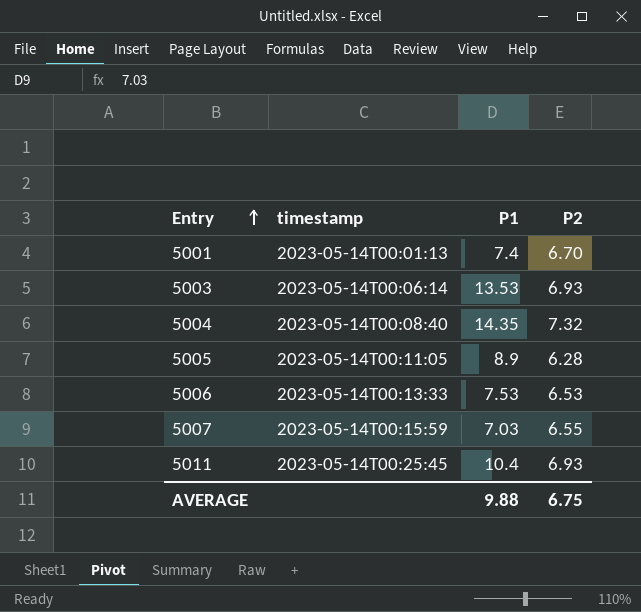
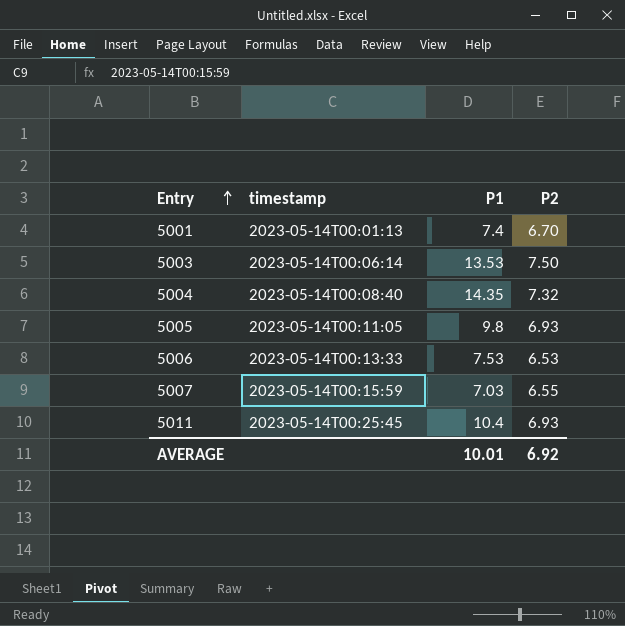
5003 | P2: 6.93 -> 7.50
5005 | P1: 8.9 -> 9.8
5005 | P2: 6.28 -> 6.93
AVERAGE | P1: 9.88 -> 10.01
AVERAGE | P2: 6.75 -> 6.92

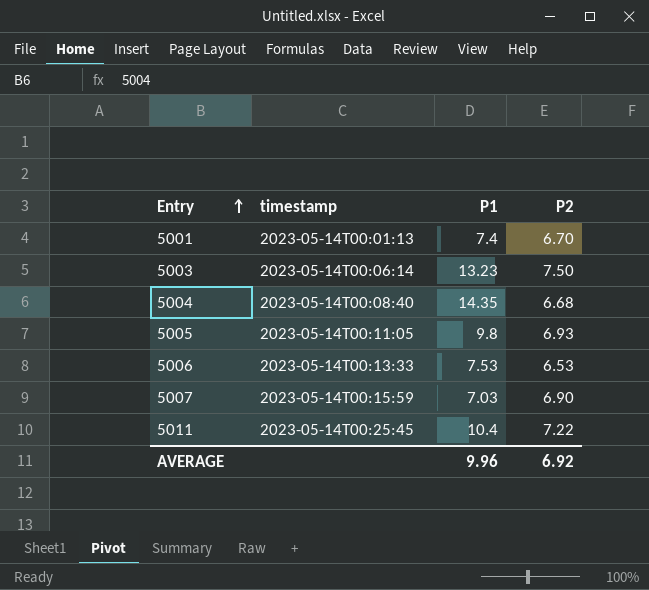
5003 | P1: 13.53 -> 13.23
5004 | P2: 7.32 -> 6.68
5007 | P2: 6.55 -> 6.90
5011 | P2: 6.93 -> 7.22
AVERAGE | P1: 10.01 -> 9.96

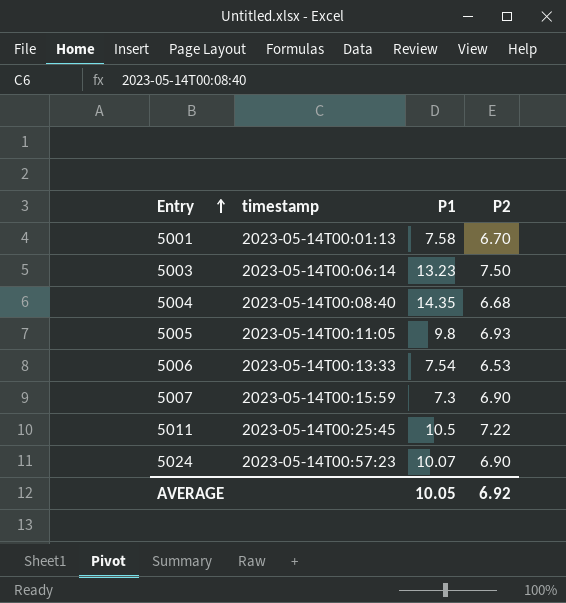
5001 | P1: 7.4 -> 7.58
5006 | P1: 7.53 -> 7.54
5007 | P1: 7.03 -> 7.3
5011 | P1: 10.4 -> 10.5
row 5024: none -> 2023-05-14T00:57:23 | 10.07 | 6.90
AVERAGE | P1: 9.96 -> 10.05

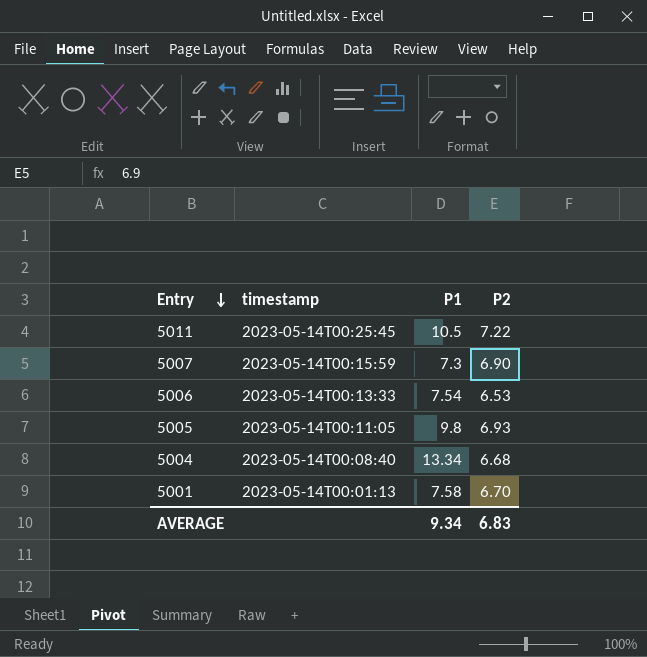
row order: Entry ascending -> Entry descending
row 5003: 2023-05-14T00:06:14 | 13.23 | 7.50 -> none
row 5024: 2023-05-14T00:57:23 | 10.07 | 6.90 -> none
5004 | P1: 14.35 -> 13.34
AVERAGE | P1: 10.05 -> 9.34
AVERAGE | P2: 6.92 -> 6.83

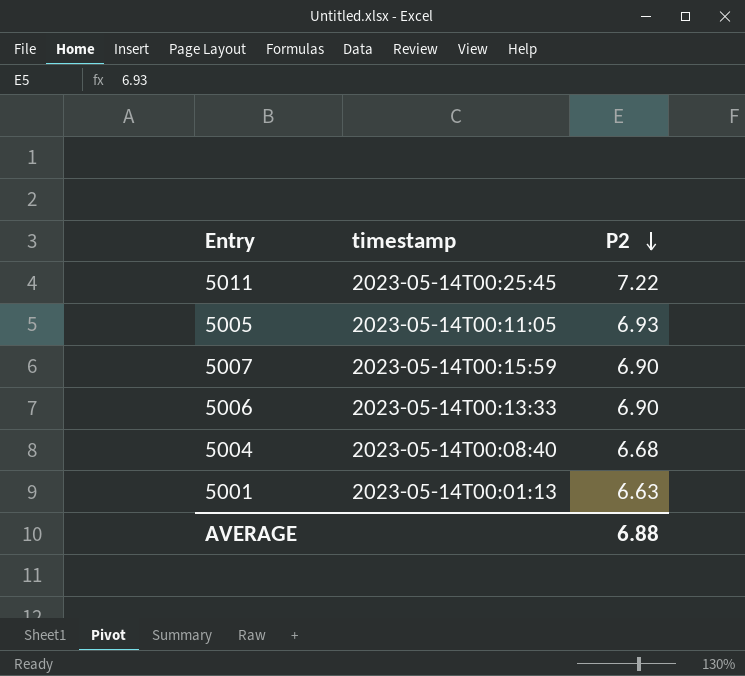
row order: Entry descending -> P2 descending
column P1 | position: 3 -> none
5006 | P2: 6.53 -> 6.90
5001 | P2: 6.70 -> 6.63
AVERAGE | P2: 6.83 -> 6.88

